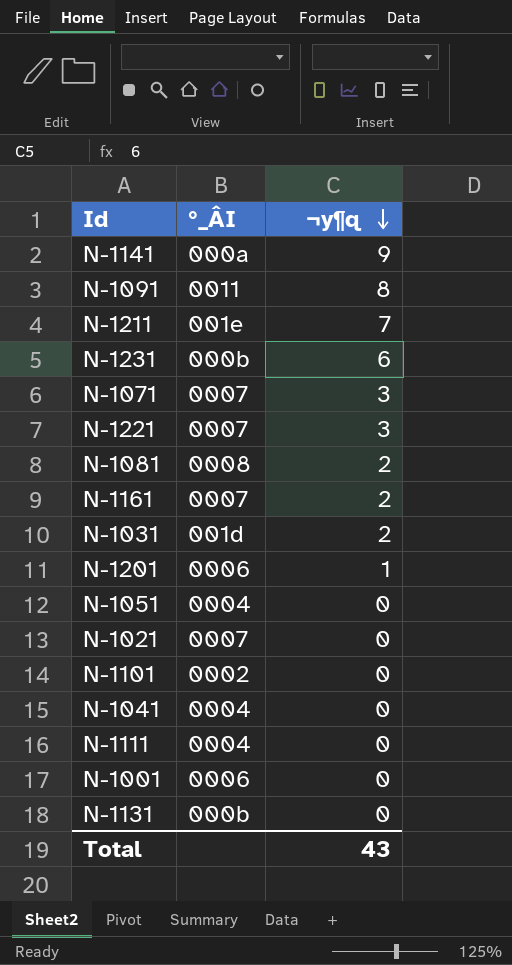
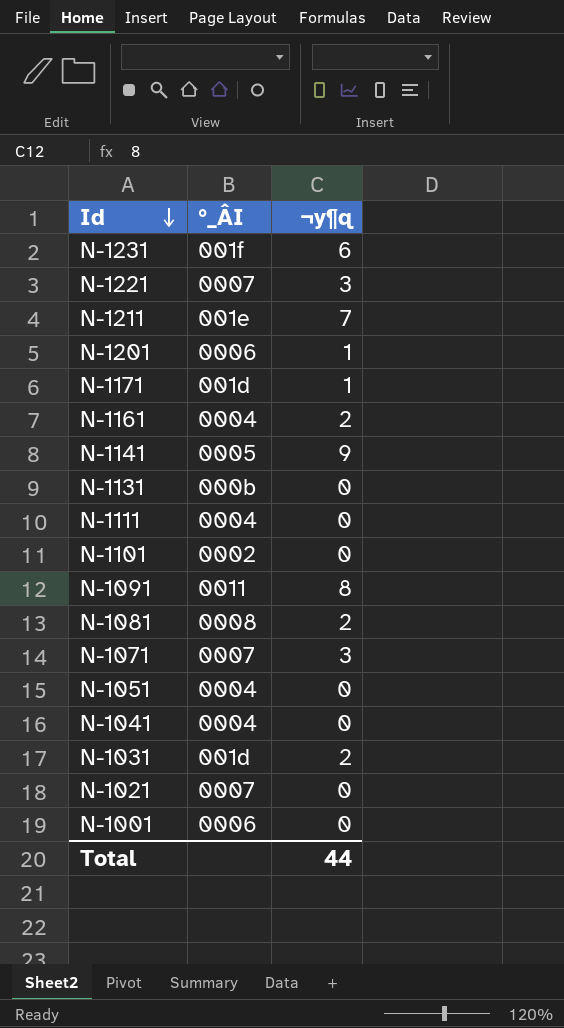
row order: ¬y¶q descending -> Id descending
N-1231 | °_ÂI: 000b -> 001f
row N-1171: none -> 001d | 1
N-1161 | °_ÂI: 0007 -> 0004
N-1141 | °_ÂI: 000a -> 0005
Total | ¬y¶q: 43 -> 44

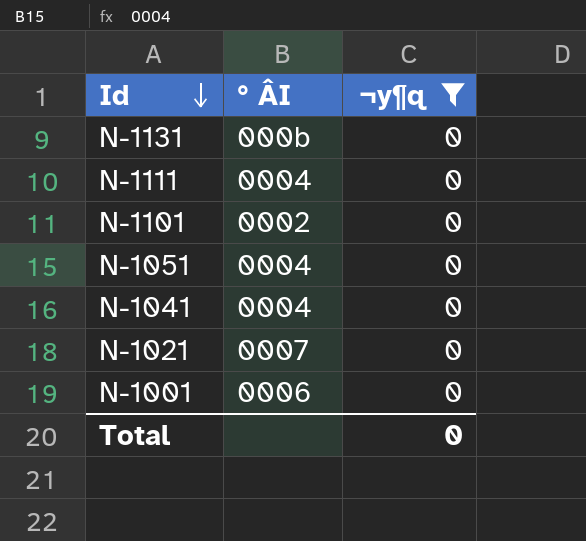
filter: none -> ¬y¶q = 0
column name: °_ÂI -> ° ÂI
Total | ¬y¶q: 44 -> 0

